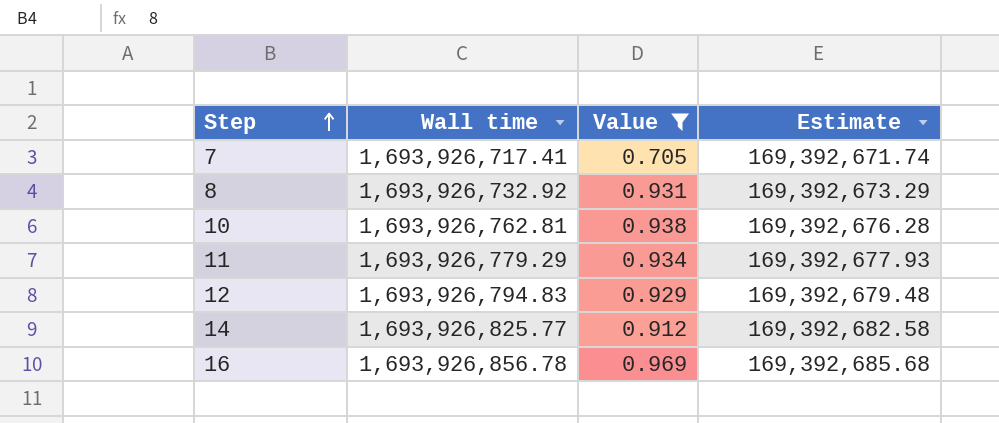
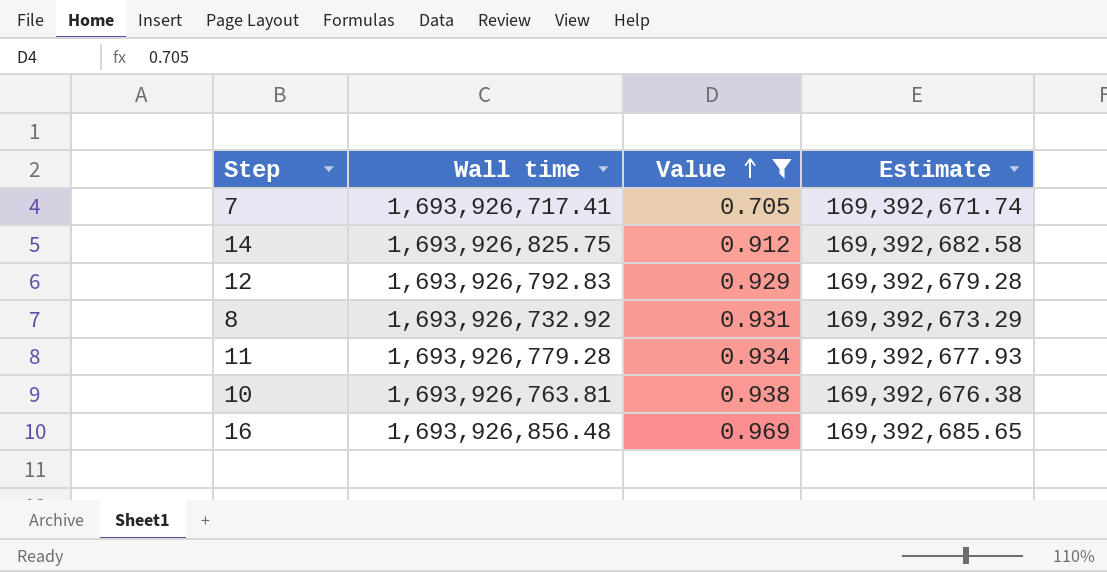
row order: Step ascending -> Value ascending
14 | Wall time: 1,693,926,825.77 -> 1,693,926,825.75
12 | Wall time: 1,693,926,794.83 -> 1,693,926,792.83
12 | Estimate: 169,392,679.48 -> 169,392,679.28
11 | Wall time: 1,693,926,779.29 -> 1,693,926,779.28
10 | Wall time: 1,693,926,762.81 -> 1,693,926,763.81
10 | Estimate: 169,392,676.28 -> 169,392,676.38
16 | Wall time: 1,693,926,856.78 -> 1,693,926,856.48
16 | Estimate: 169,392,685.68 -> 169,392,685.65

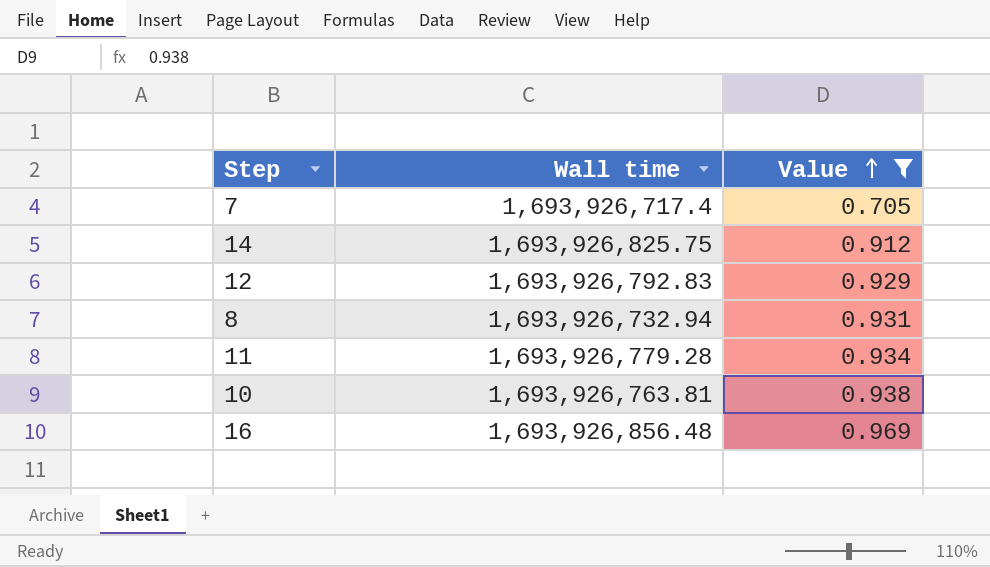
column Estimate | formula: [Wall time] * 0.1 -> none
7 | Wall time: 1,693,926,717.41 -> 1,693,926,717.4
8 | Wall time: 1,693,926,732.92 -> 1,693,926,732.94

